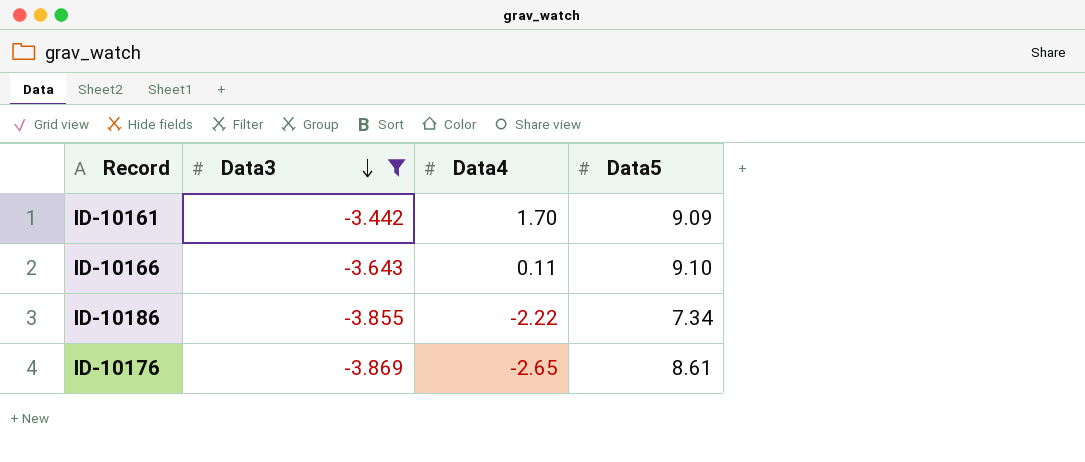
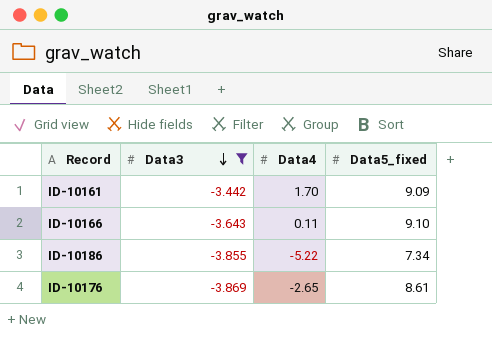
column name: Data5 -> Data5_fixed
ID-10186 | Data4: -2.22 -> -5.22

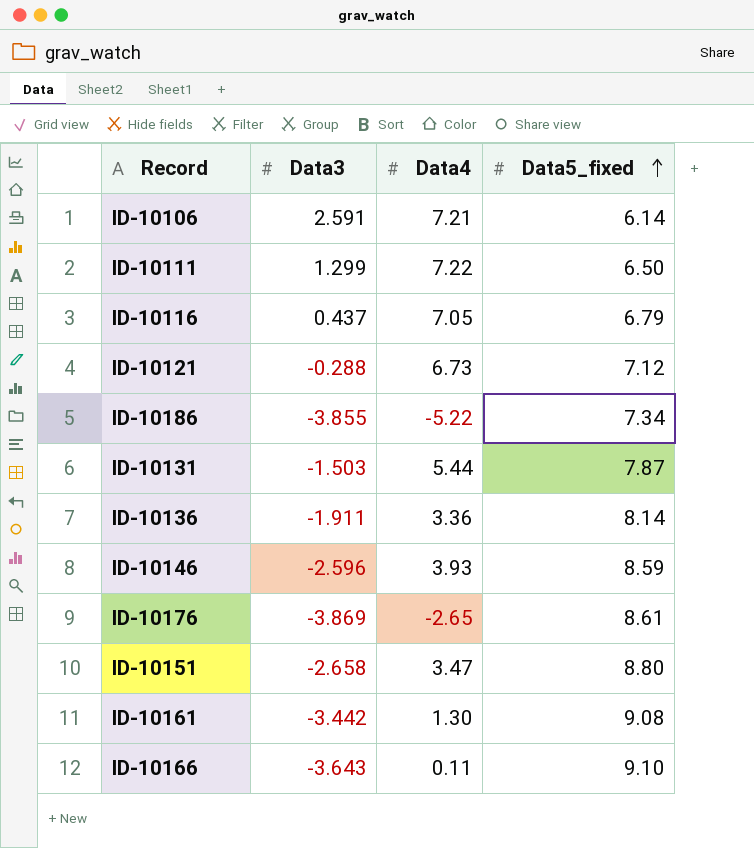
filter: Data3 <= -3.442 -> none
row order: Data3 descending -> Data5_fixed ascending
ID-10161 | Data4: 1.70 -> 1.30
ID-10161 | Data5_fixed: 9.09 -> 9.08

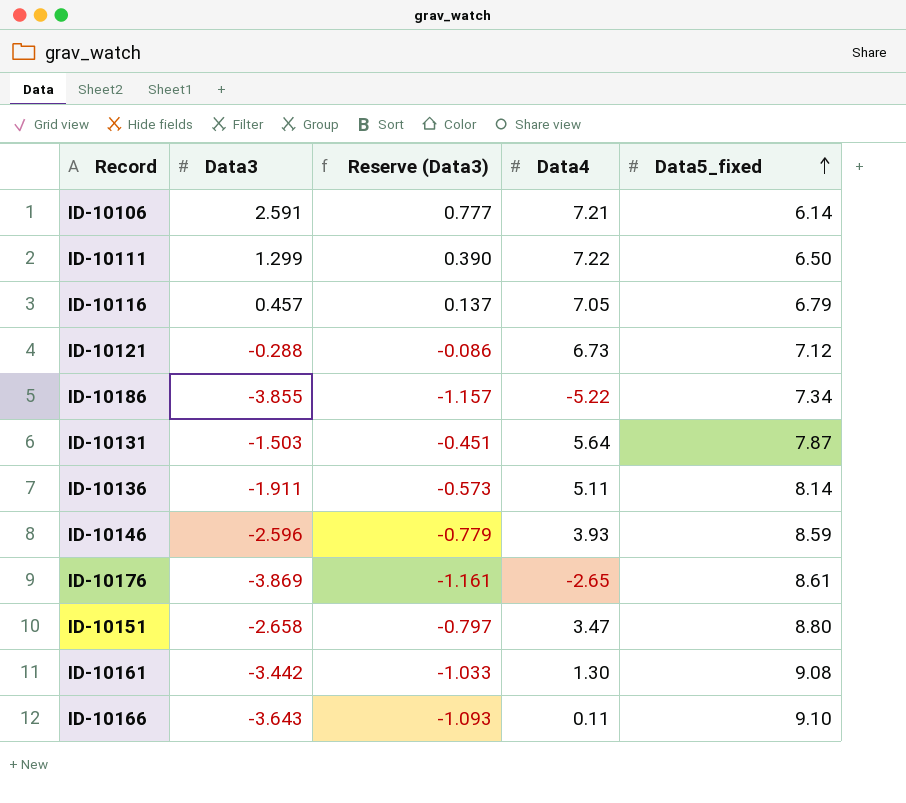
column Reserve (Data3) | formula: none -> [Data3] * 0.3
ID-10116 | Data3: 0.437 -> 0.457
ID-10131 | Data4: 5.44 -> 5.64
ID-10136 | Data4: 3.36 -> 5.11

